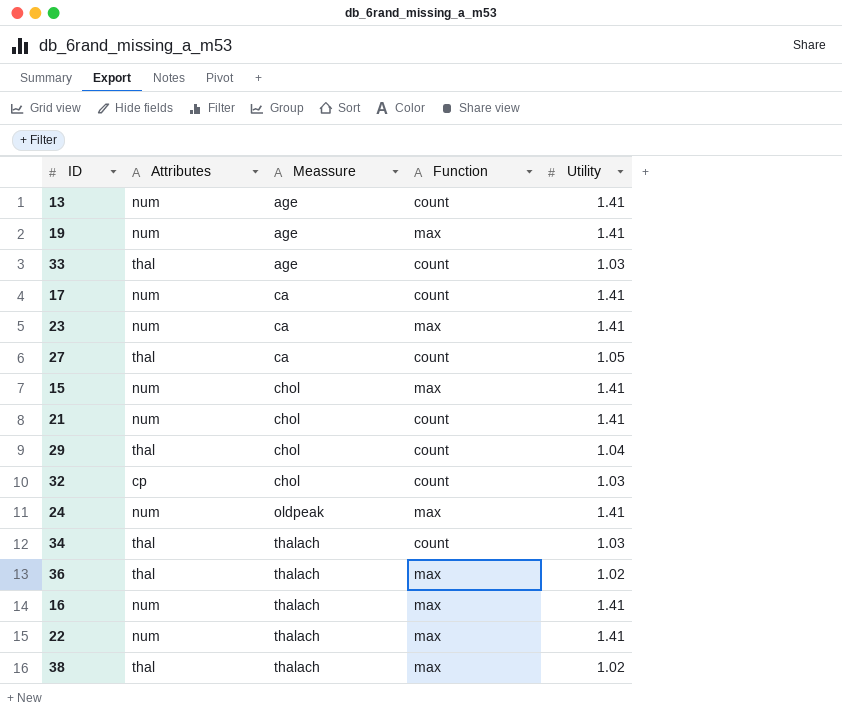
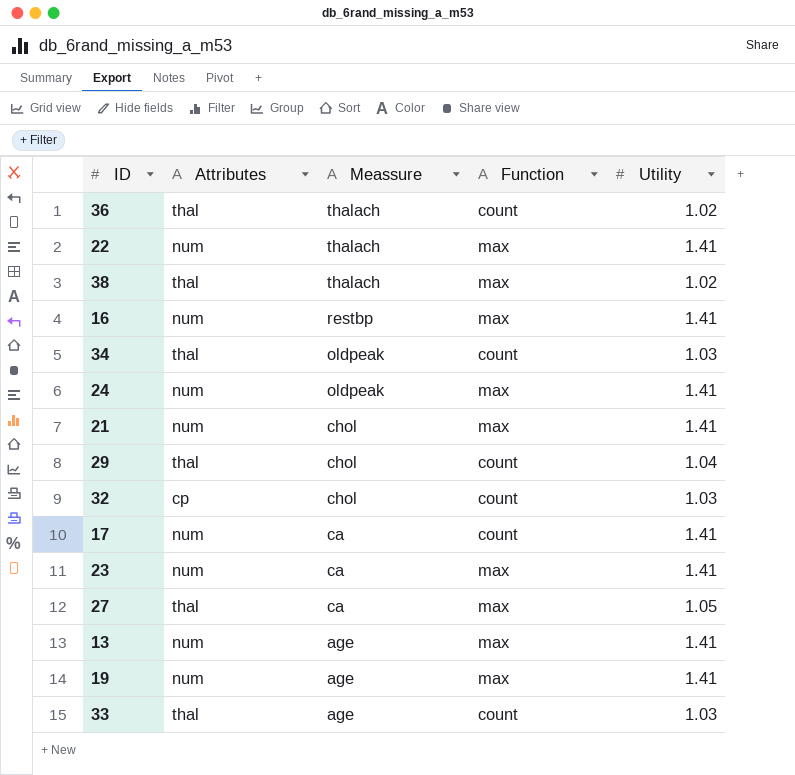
row order: Meassure ascending -> Meassure descending
row 15: num | chol | max | 1.41 -> none
36 | Function: max -> count
16 | Meassure: thalach -> restbp
34 | Meassure: thalach -> oldpeak
21 | Function: count -> max
27 | Function: count -> max
13 | Function: count -> max

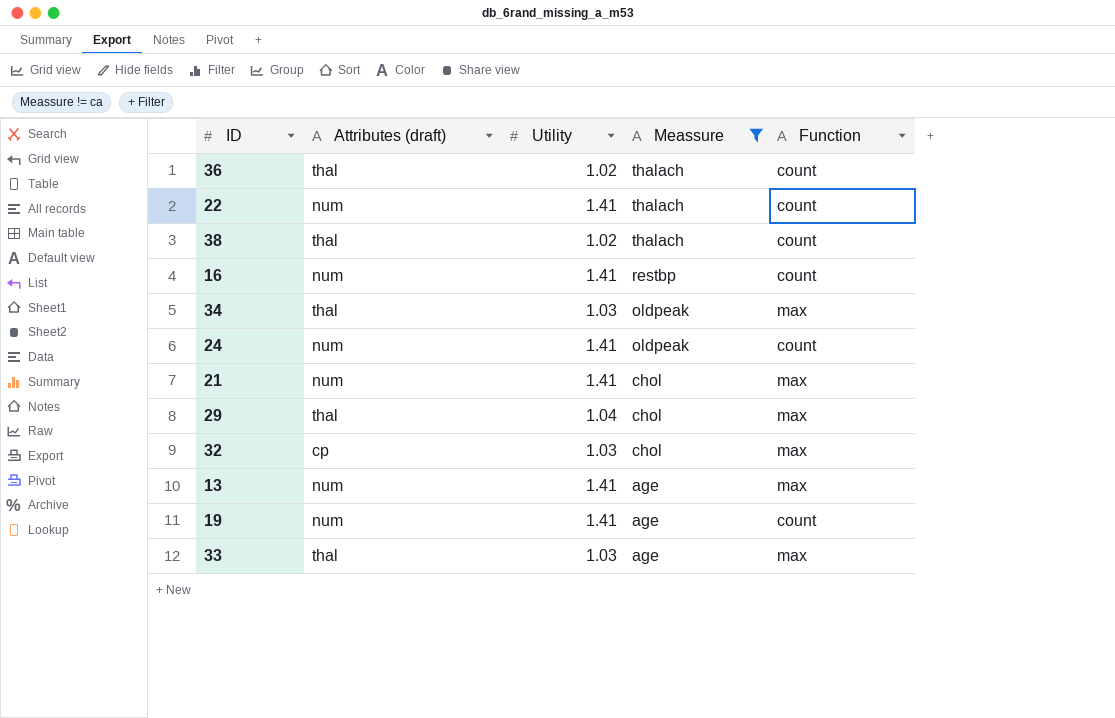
filter: none -> Meassure != ca
column name: Attributes -> Attributes (draft)
column Utility | position: 5 -> 3
22 | Function: max -> count
38 | Function: max -> count
16 | Function: max -> count
34 | Function: count -> max
24 | Function: max -> count
29 | Function: count -> max
32 | Function: count -> max
19 | Function: max -> count
33 | Function: count -> max

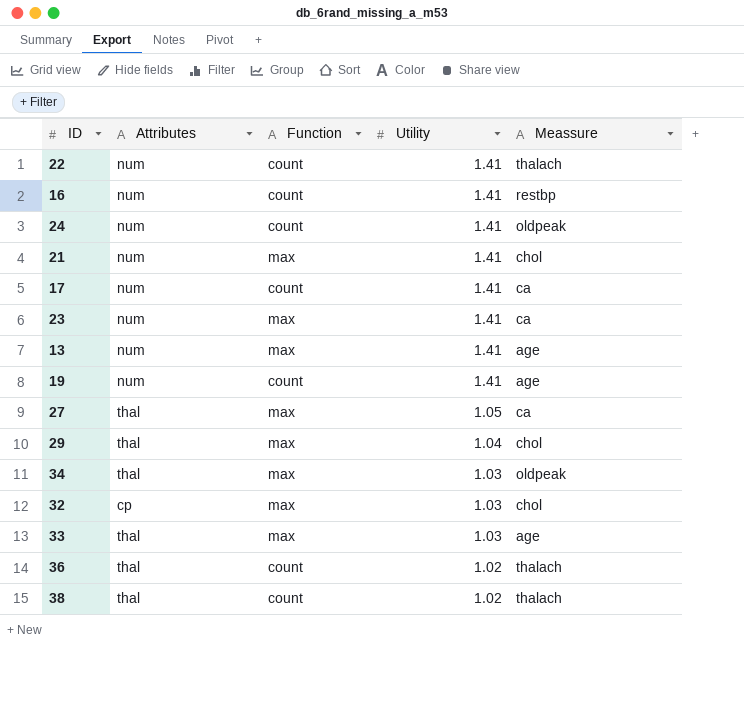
filter: Meassure != ca -> none
row order: Meassure descending -> Utility descending
column name: Attributes (draft) -> Attributes
column Function | position: 5 -> 3

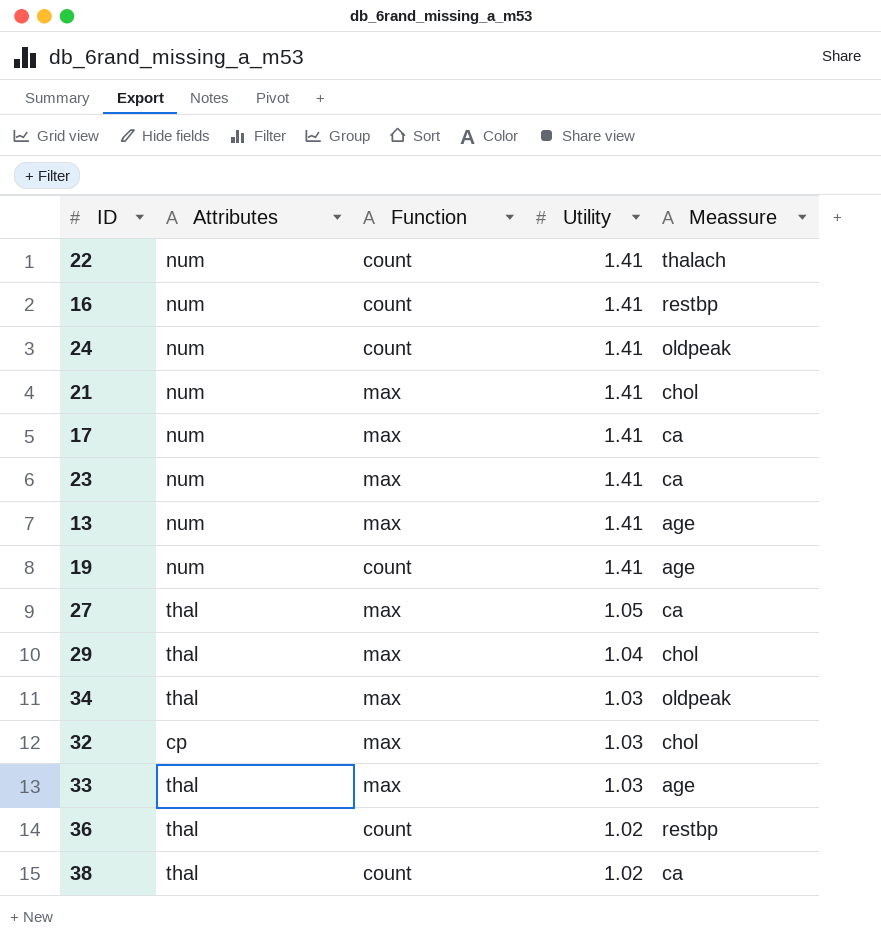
17 | Function: count -> max
36 | Meassure: thalach -> restbp
38 | Meassure: thalach -> ca

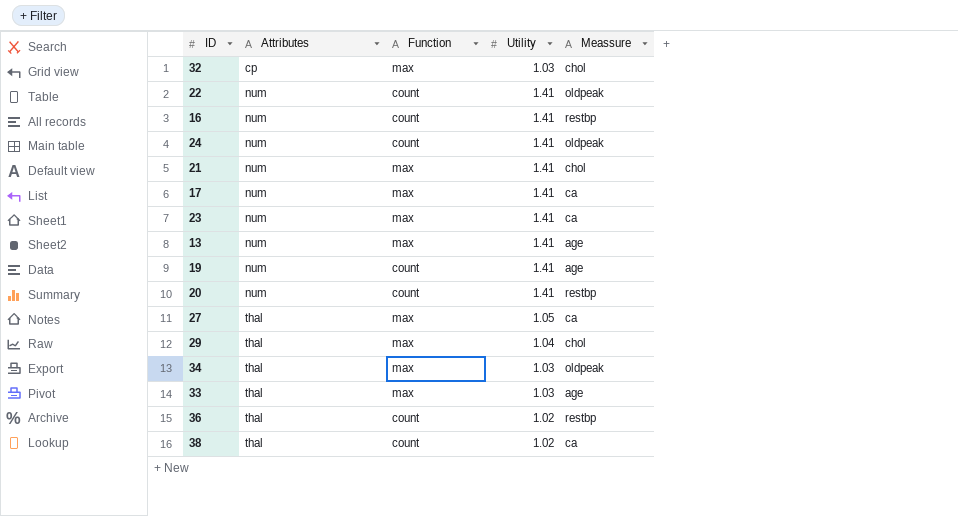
row order: Utility descending -> Attributes ascending
22 | Meassure: thalach -> oldpeak
row 20: none -> num | count | 1.41 | restbp

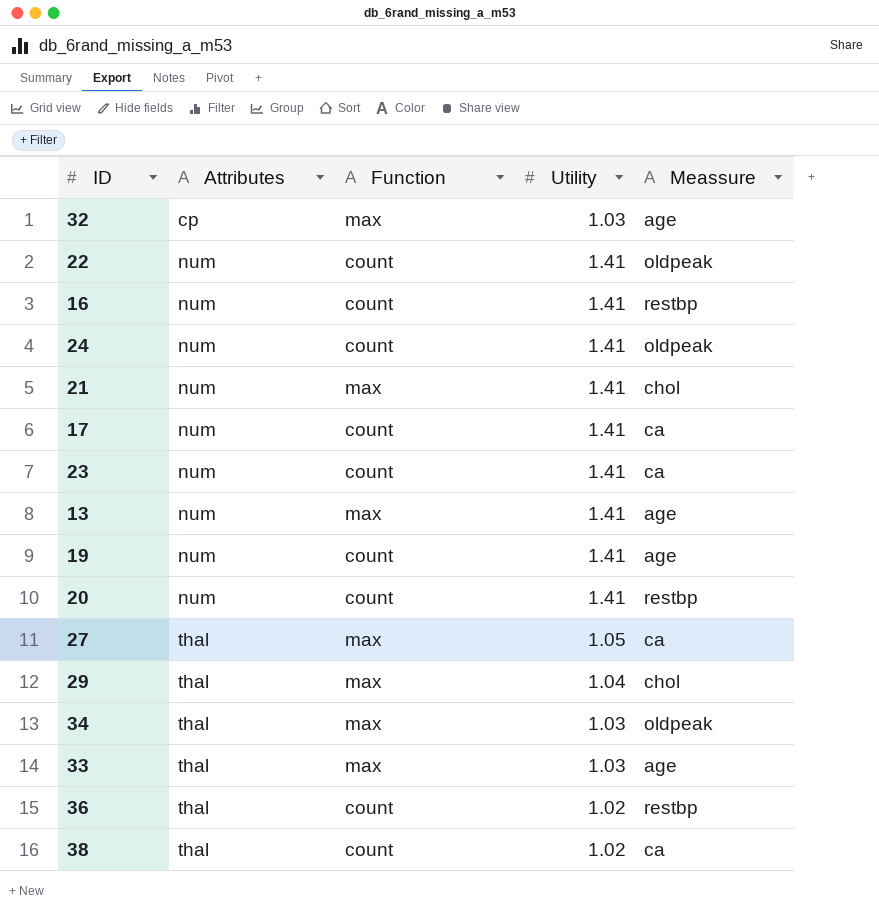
32 | Meassure: chol -> age
17 | Function: max -> count
23 | Function: max -> count

